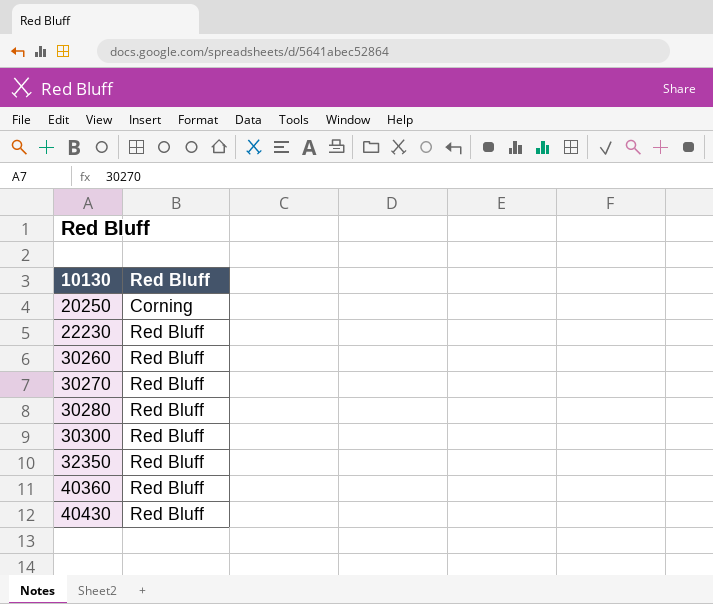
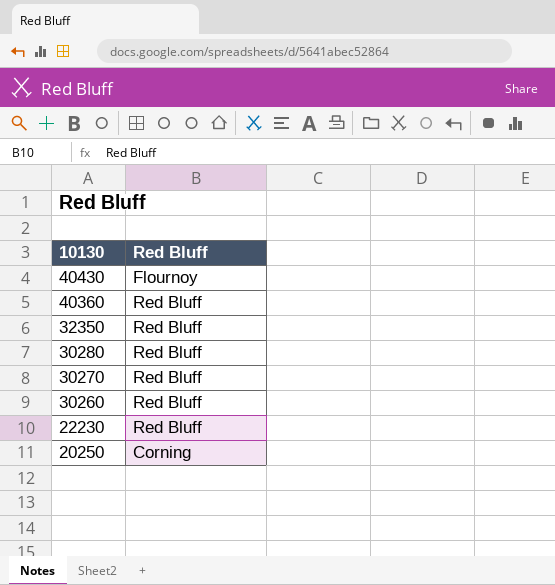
row order: 10130 ascending -> 10130 descending
row 30300: Red Bluff -> none
40430 | Red Bluff: Red Bluff -> Flournoy

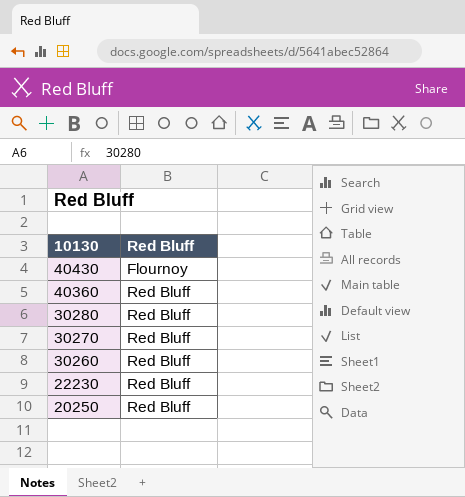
row 32350: Red Bluff -> none
20250 | Red Bluff: Corning -> Red Bluff

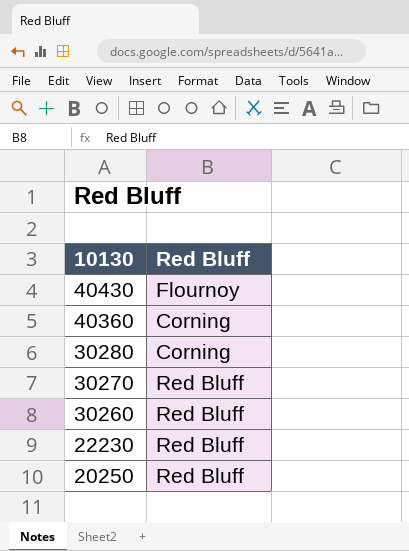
40360 | Red Bluff: Red Bluff -> Corning
30280 | Red Bluff: Red Bluff -> Corning

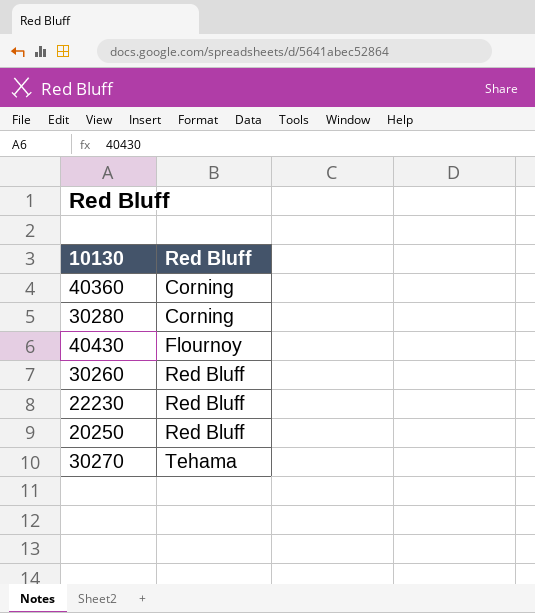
row order: 10130 descending -> Red Bluff ascending
30270 | Red Bluff: Red Bluff -> Tehama

